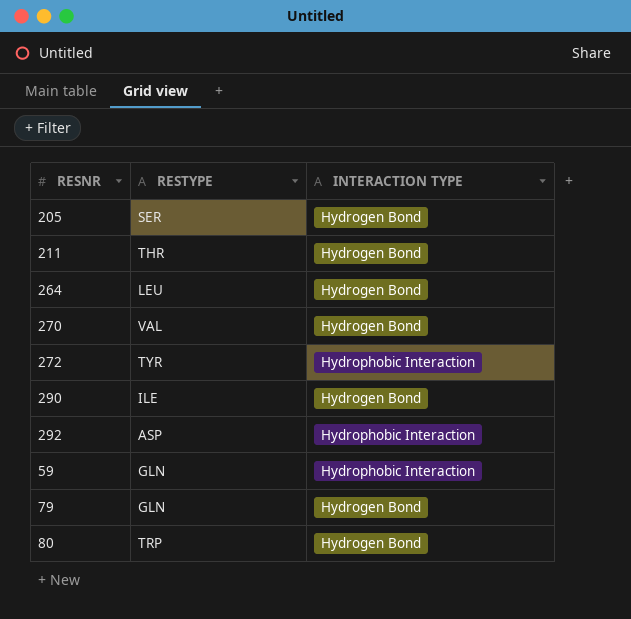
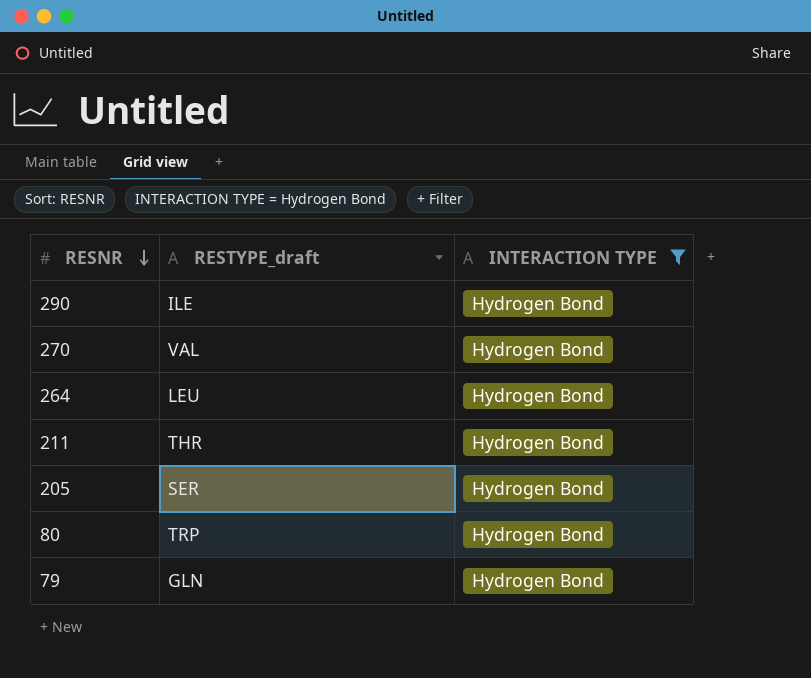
filter: none -> INTERACTION TYPE = Hydrogen Bond
row order: none -> RESNR descending
column name: RESTYPE -> RESTYPE_draft

